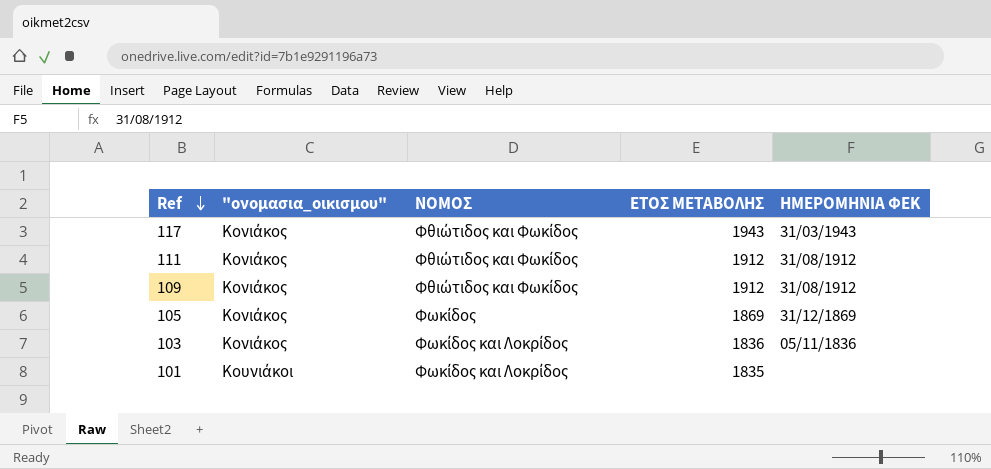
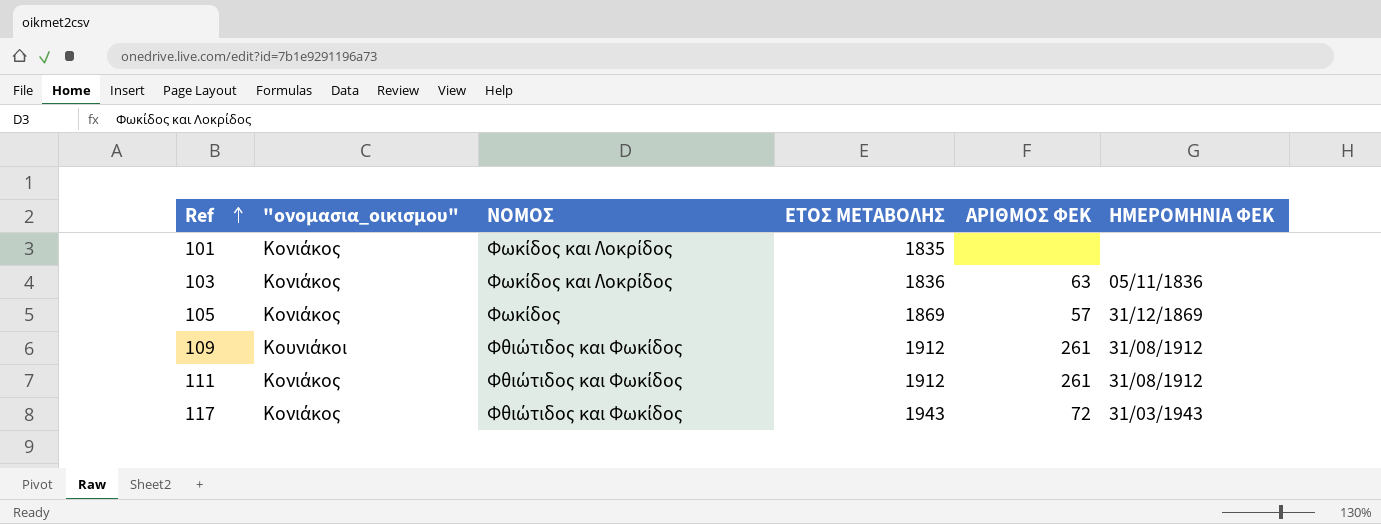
row order: Ref descending -> Ref ascending
column ΑΡΙΘΜΟΣ ΦΕΚ | position: none -> 5
101 | "ονομασια_οικισμου": Κουνιάκοι -> Κονιάκος
109 | "ονομασια_οικισμου": Κονιάκος -> Κουνιάκοι

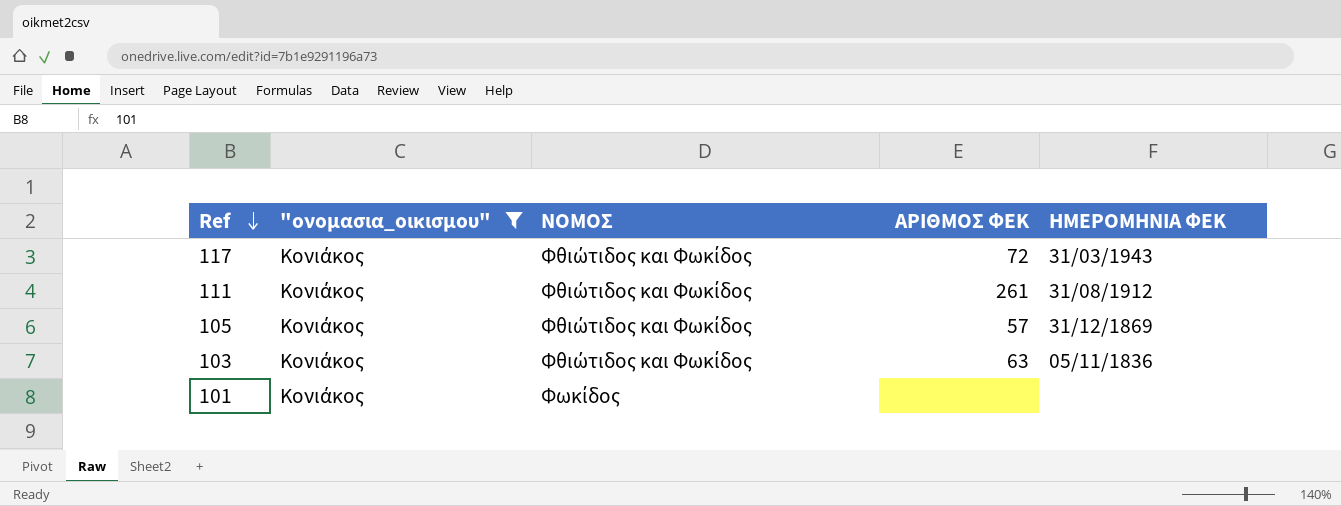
filter: none -> "ονομασια_οικισμου" = Κονιάκος
row order: Ref ascending -> Ref descending
column ΕΤΟΣ ΜΕΤΑΒΟΛΗΣ | position: 4 -> none
105 | ΝΟΜΟΣ: Φωκίδος -> Φθιώτιδος και Φωκίδος
103 | ΝΟΜΟΣ: Φωκίδος και Λοκρίδος -> Φθιώτιδος και Φωκίδος
101 | ΝΟΜΟΣ: Φωκίδος και Λοκρίδος -> Φωκίδος

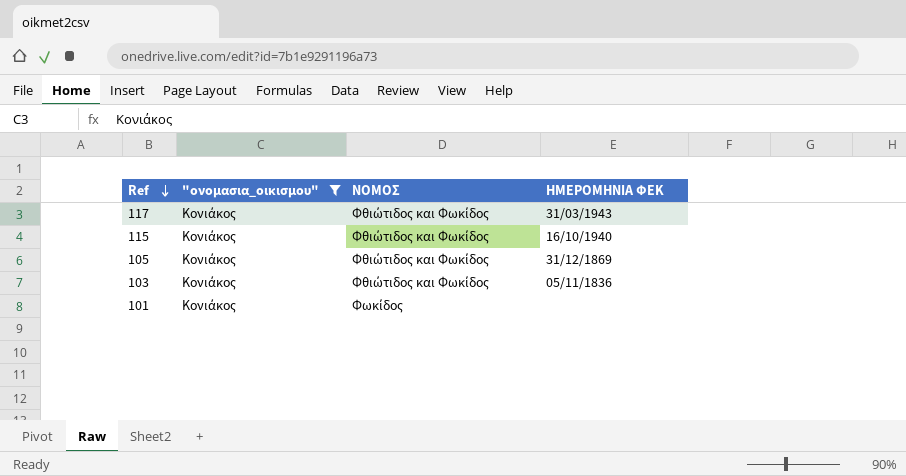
column ΑΡΙΘΜΟΣ ΦΕΚ | position: 4 -> none
row 111: Κονιάκος | Φθιώτιδος και Φωκίδος | 261 | 31/08/1912 -> none
row 115: none -> Κονιάκος | Φθιώτιδος και Φωκίδος | 16/10/1940

